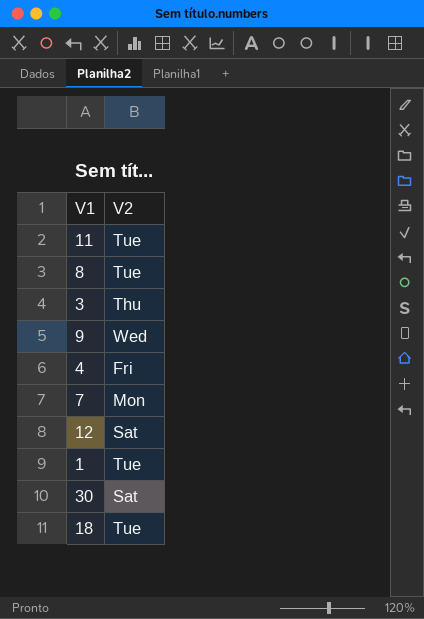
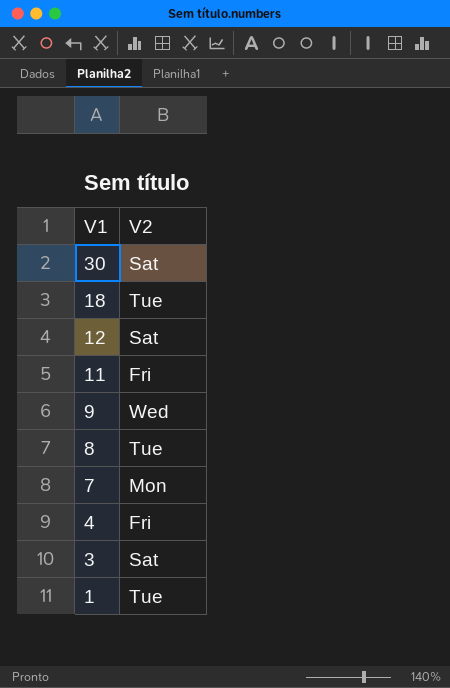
row order: none -> V1 descending
11 | V2: Tue -> Fri
3 | V2: Thu -> Sat

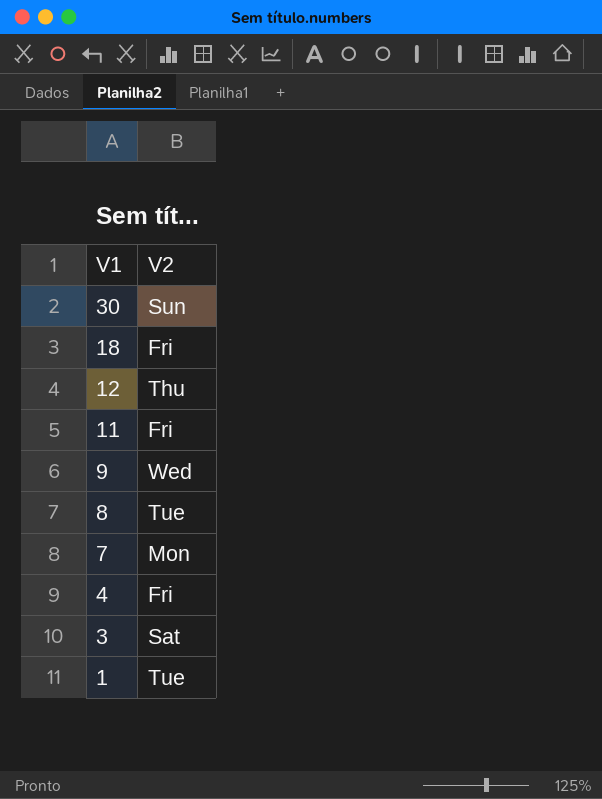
30 | V2: Sat -> Sun
18 | V2: Tue -> Fri
12 | V2: Sat -> Thu

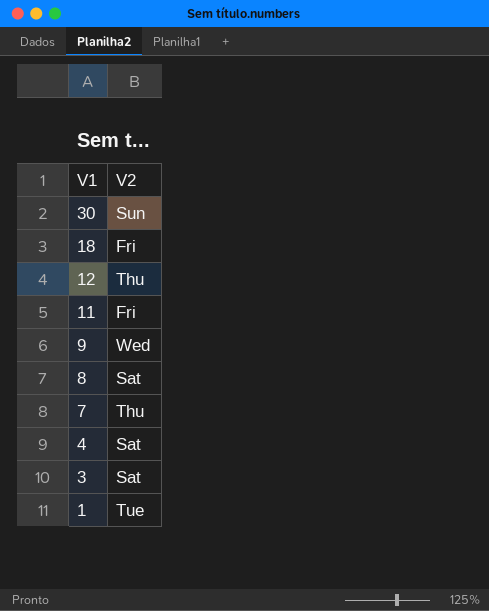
8 | V2: Tue -> Sat
7 | V2: Mon -> Thu
4 | V2: Fri -> Sat

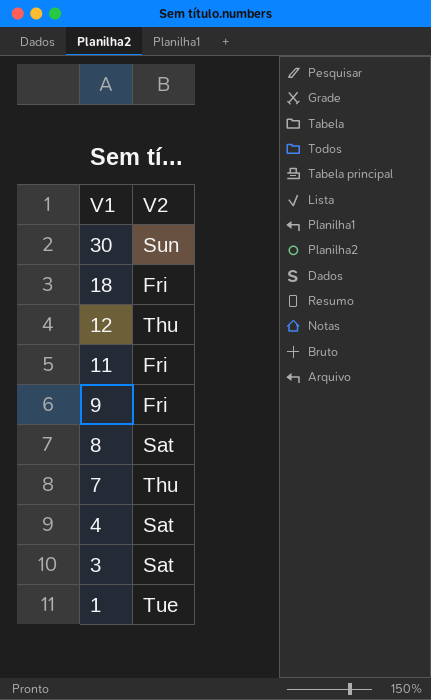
9 | V2: Wed -> Fri

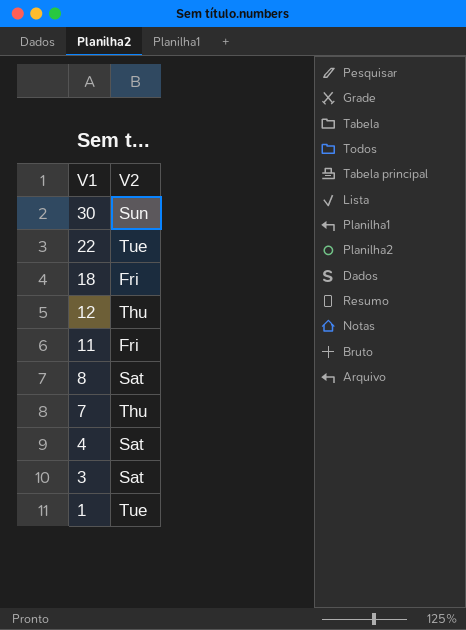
row 9: Fri -> none
row 22: none -> Tue

